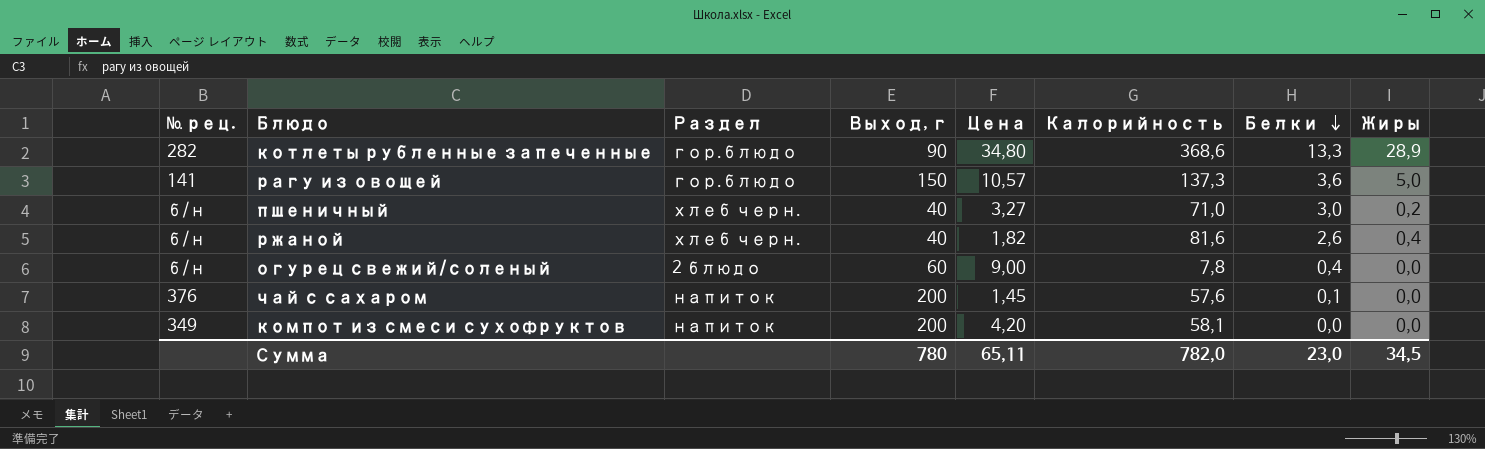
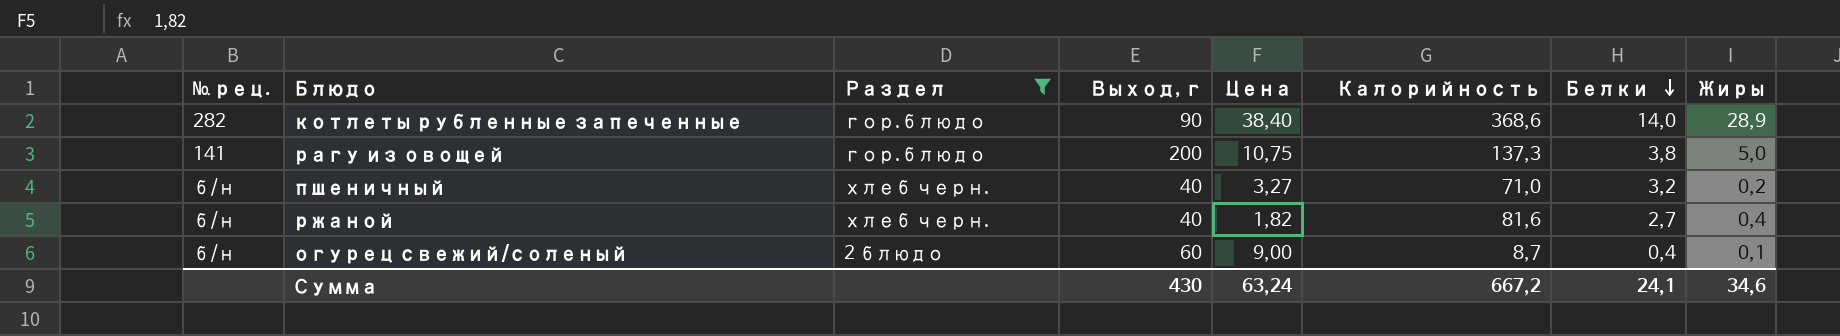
filter: none -> Раздел != напиток
котлеты рубленные запеченные | Цена: 34,80 -> 38,40
котлеты рубленные запеченные | Белки: 13,3 -> 14,0
рагу из овощей | Выход, г: 150 -> 200
рагу из овощей | Цена: 10,57 -> 10,75
рагу из овощей | Белки: 3,6 -> 3,8
пшеничный | Белки: 3,0 -> 3,2
ржаной | Белки: 2,6 -> 2,7
огурец свежий/соленый | Калорийность: 7,8 -> 8,7
огурец свежий/соленый | Жиры: 0,0 -> 0,1
Сумма | Выход, г: 780 -> 430
Сумма | Цена: 65,11 -> 63,24
Сумма | Калорийность: 782,0 -> 667,2
Сумма | Белки: 23,0 -> 24,1
Сумма | Жиры: 34,5 -> 34,6

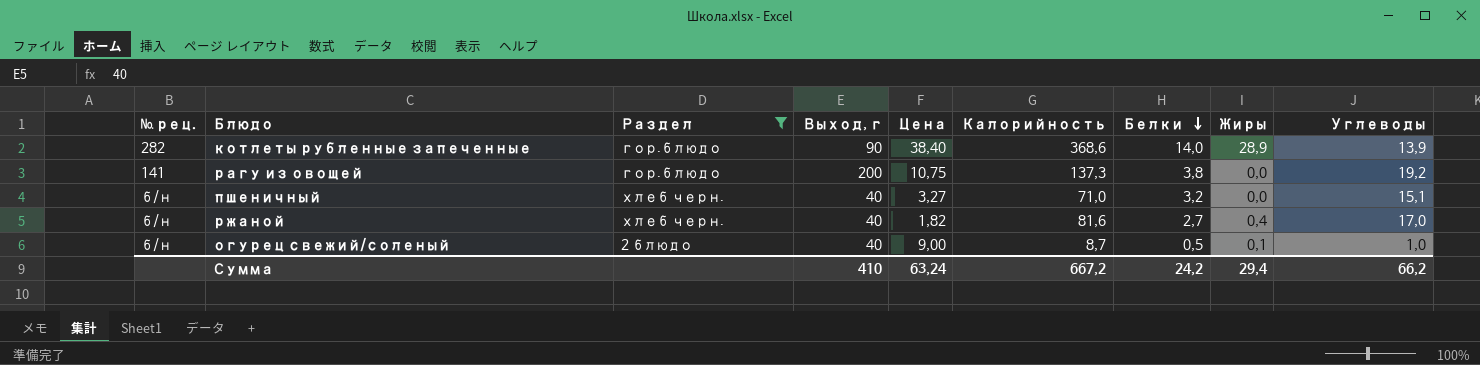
column Углеводы | position: none -> 9
рагу из овощей | Жиры: 5,0 -> 0,0
пшеничный | Жиры: 0,2 -> 0,0
огурец свежий/соленый | Выход, г: 60 -> 40
огурец свежий/соленый | Белки: 0,4 -> 0,5
Сумма | Выход, г: 430 -> 410
Сумма | Белки: 24,1 -> 24,2
Сумма | Жиры: 34,6 -> 29,4

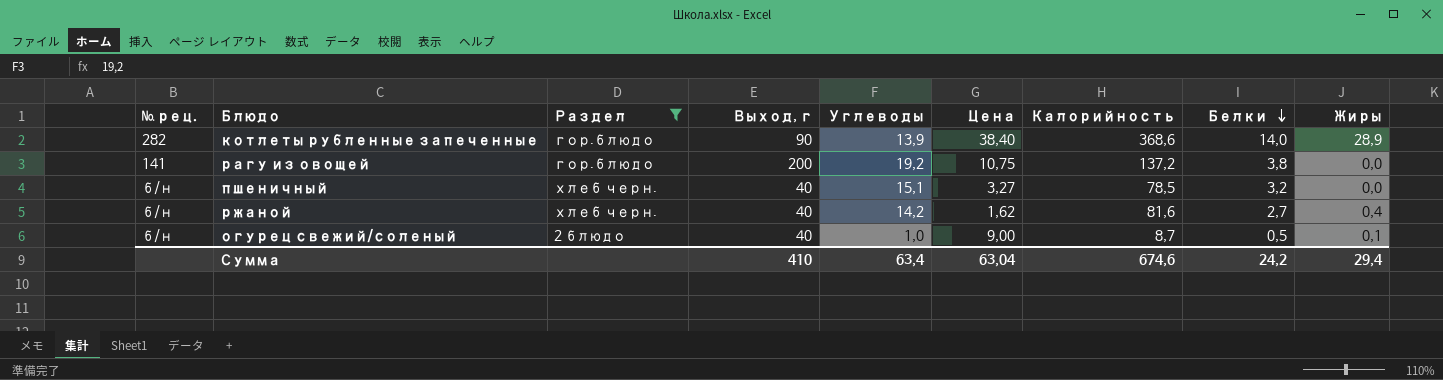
column Углеводы | position: 9 -> 5
рагу из овощей | Калорийность: 137,3 -> 137,2
пшеничный | Калорийность: 71,0 -> 78,5
ржаной | Углеводы: 17,0 -> 14,2
ржаной | Цена: 1,82 -> 1,62
Сумма | Углеводы: 66,2 -> 63,4
Сумма | Цена: 63,24 -> 63,04
Сумма | Калорийность: 667,2 -> 674,6

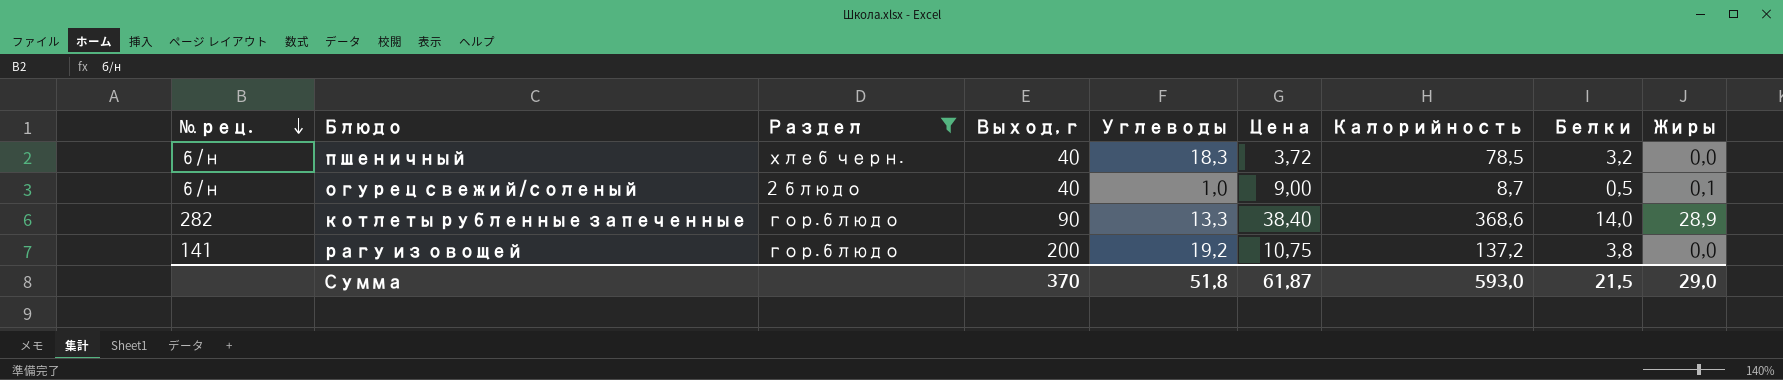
row order: Белки descending -> № рец. descending
row ржаной: б/н | хлеб черн. | 40 | 14,2 | 1,62 | 81,6 | 2,7 | 0,4 -> none
пшеничный | Углеводы: 15,1 -> 18,3
пшеничный | Цена: 3,27 -> 3,72
котлеты рубленные запеченные | Углеводы: 13,9 -> 13,3
Сумма | Выход, г: 410 -> 370
Сумма | Углеводы: 63,4 -> 51,8
Сумма | Цена: 63,04 -> 61,87
Сумма | Калорийность: 674,6 -> 593,0
Сумма | Белки: 24,2 -> 21,5
Сумма | Жиры: 29,4 -> 29,0

